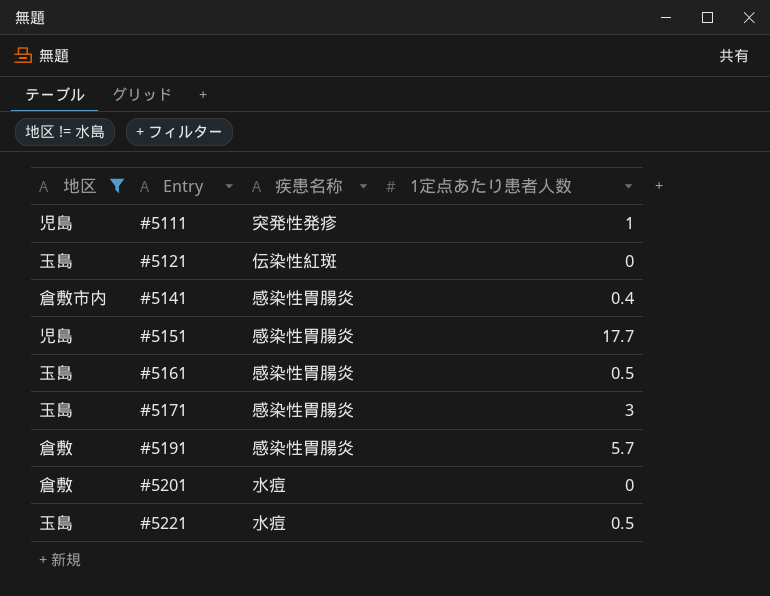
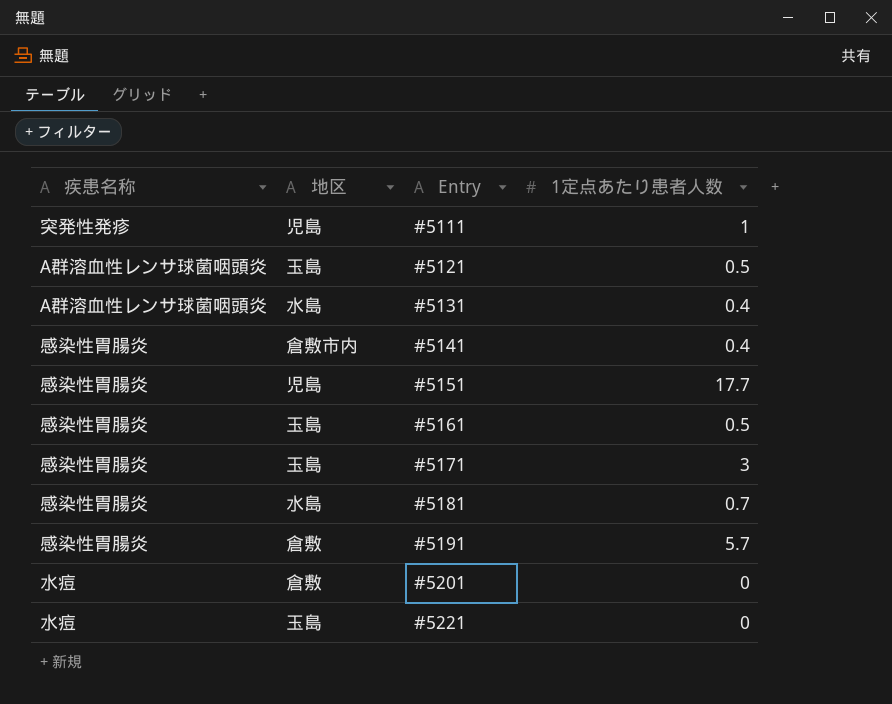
filter: 地区 != 水島 -> none
column 疾患名称 | position: 3 -> 1
#5121 | 疾患名称: 伝染性紅斑 -> A群溶血性レンサ球菌咽頭炎
#5121 | 1定点あたり患者人数: 0 -> 0.5
#5221 | 1定点あたり患者人数: 0.5 -> 0

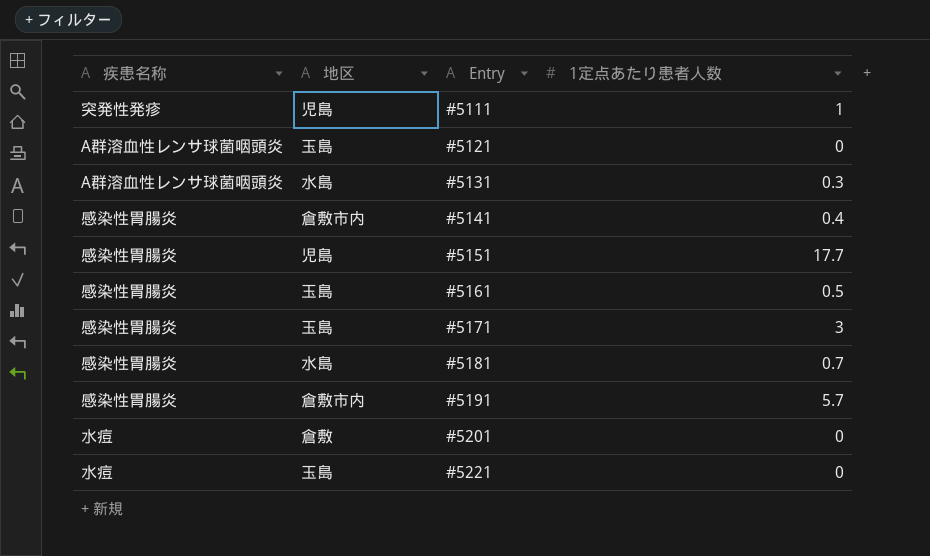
#5121 | 1定点あたり患者人数: 0.5 -> 0
#5131 | 1定点あたり患者人数: 0.4 -> 0.3
#5191 | 地区: 倉敷 -> 倉敷市内

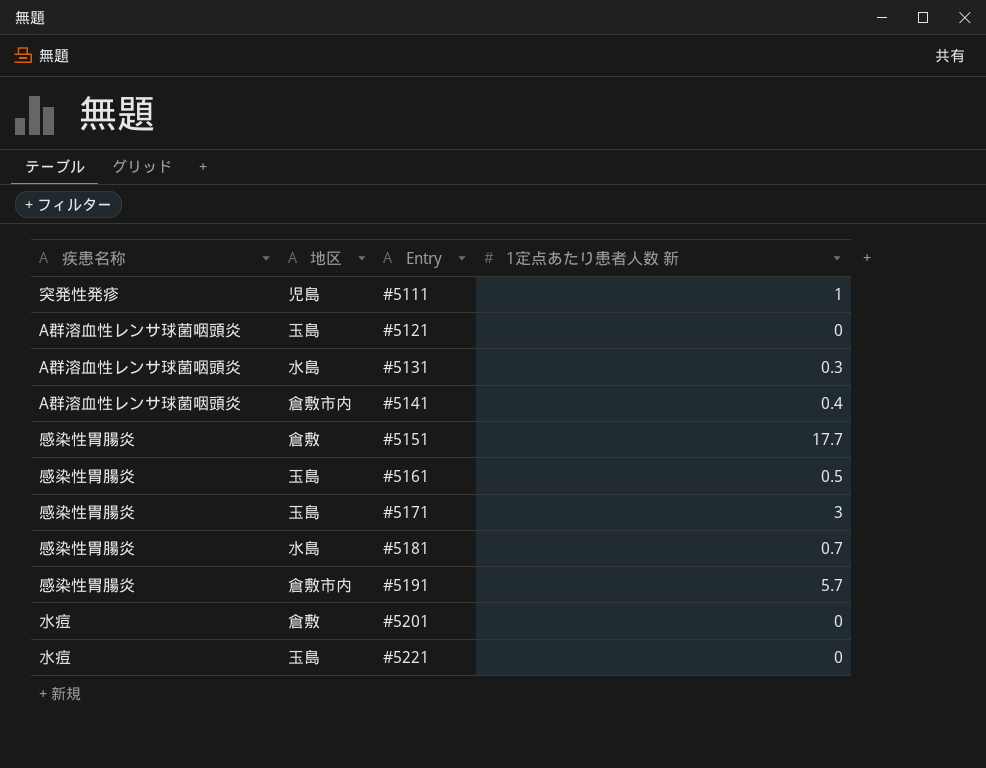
column name: 1定点あたり患者人数 -> 1定点あたり患者人数 新
#5141 | 疾患名称: 感染性胃腸炎 -> A群溶血性レンサ球菌咽頭炎
#5151 | 地区: 児島 -> 倉敷

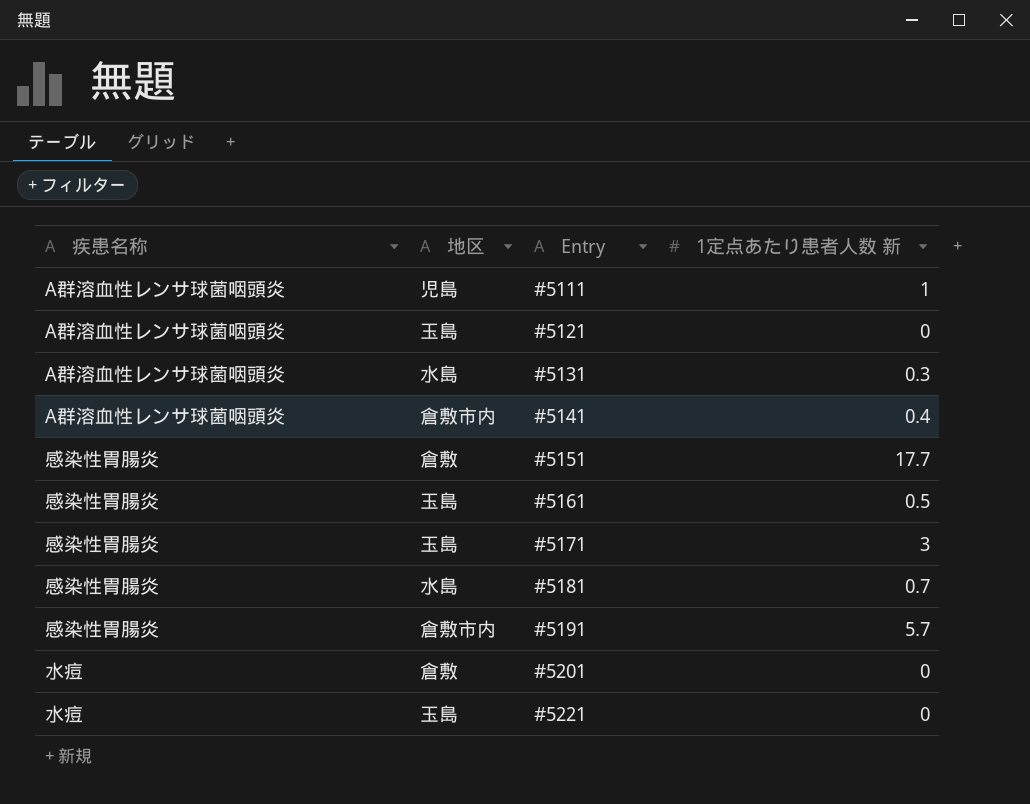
#5111 | 疾患名称: 突発性発疹 -> A群溶血性レンサ球菌咽頭炎

